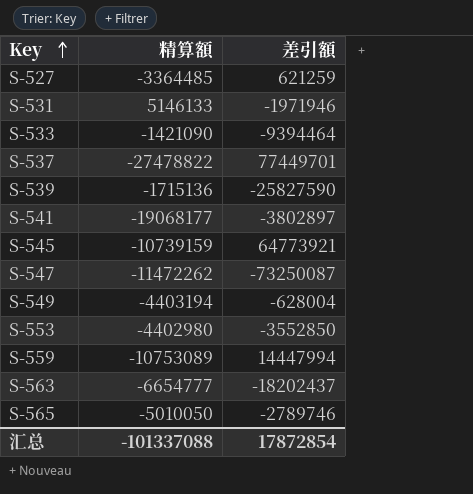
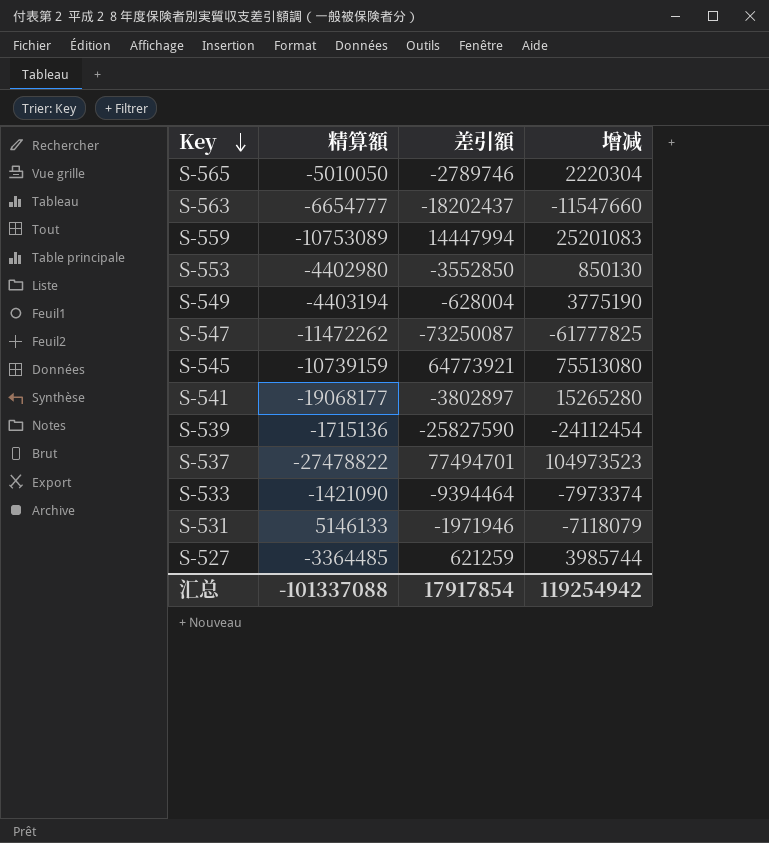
row order: Key ascending -> Key descending
column 增减 | formula: none -> [差引額] - [精算額]
S-537 | 差引額: 77449701 -> 77494701
汇总 | 差引額: 17872854 -> 17917854

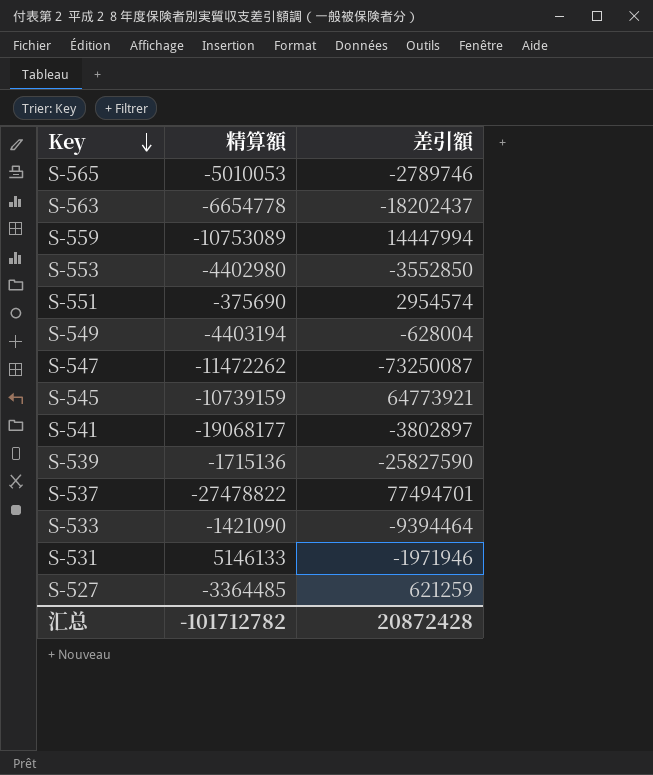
column 增减 | formula: [差引額] - [精算額] -> none
S-565 | 精算額: -5010050 -> -5010053
S-563 | 精算額: -6654777 -> -6654778
row S-551: none -> -375690 | 2954574
汇总 | 精算額: -101337088 -> -101712782
汇总 | 差引額: 17917854 -> 20872428

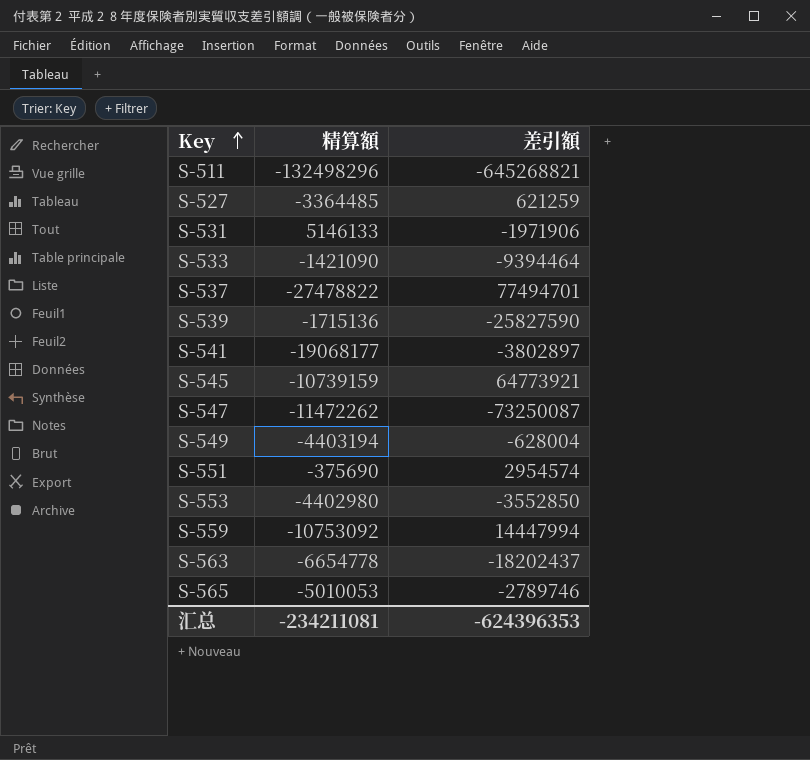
row order: Key descending -> Key ascending
row S-511: none -> -132498296 | -645268821
S-531 | 差引額: -1971946 -> -1971906
S-559 | 精算額: -10753089 -> -10753092
汇总 | 精算額: -101712782 -> -234211081
汇总 | 差引額: 20872428 -> -624396353

